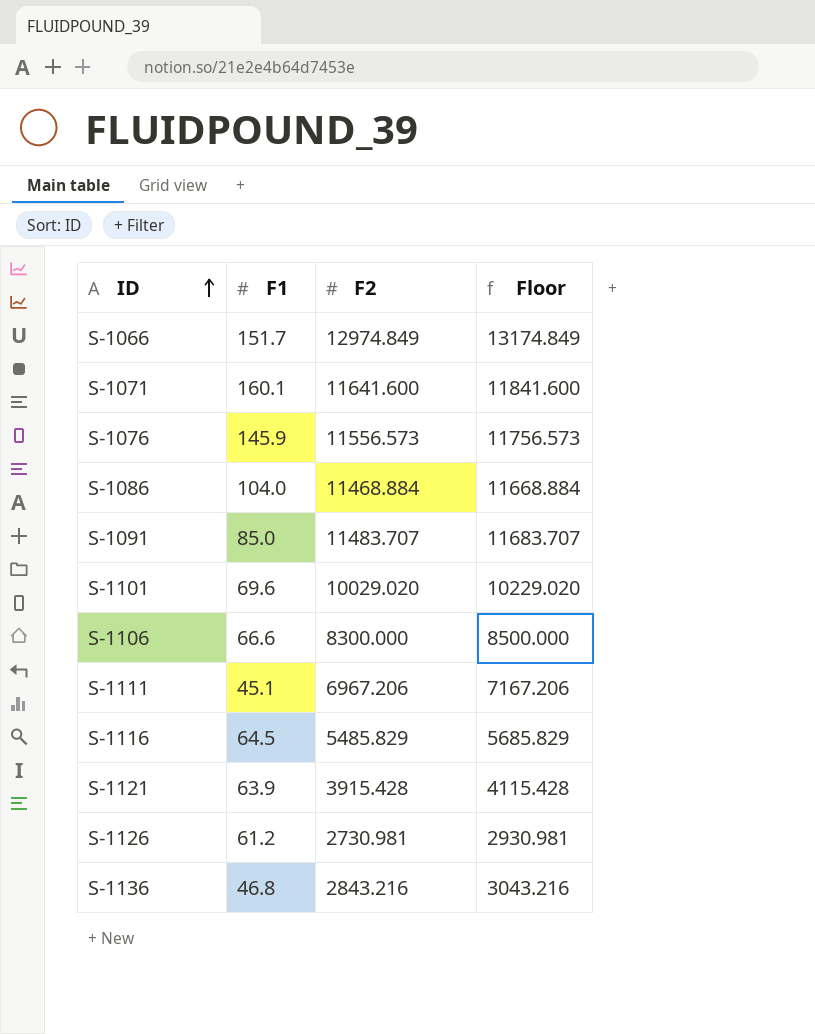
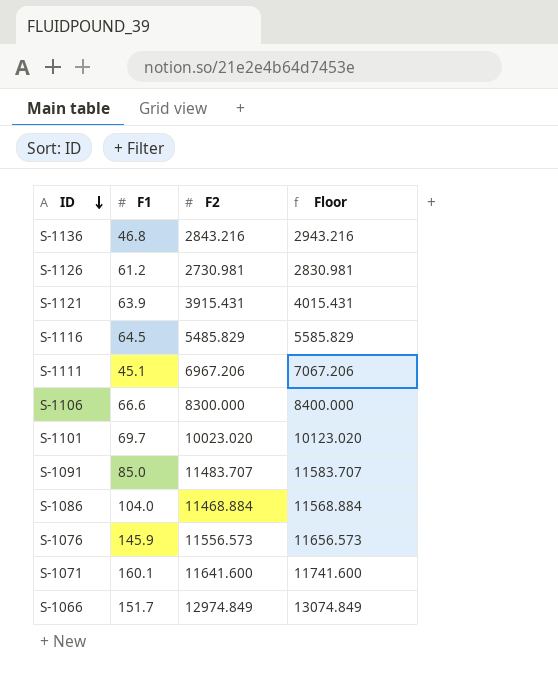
row order: ID ascending -> ID descending
column Floor | formula: [F2] + 200 -> [F2] + 100
S-1121 | F2: 3915.428 -> 3915.431
S-1101 | F1: 69.6 -> 69.7
S-1101 | F2: 10029.020 -> 10023.020

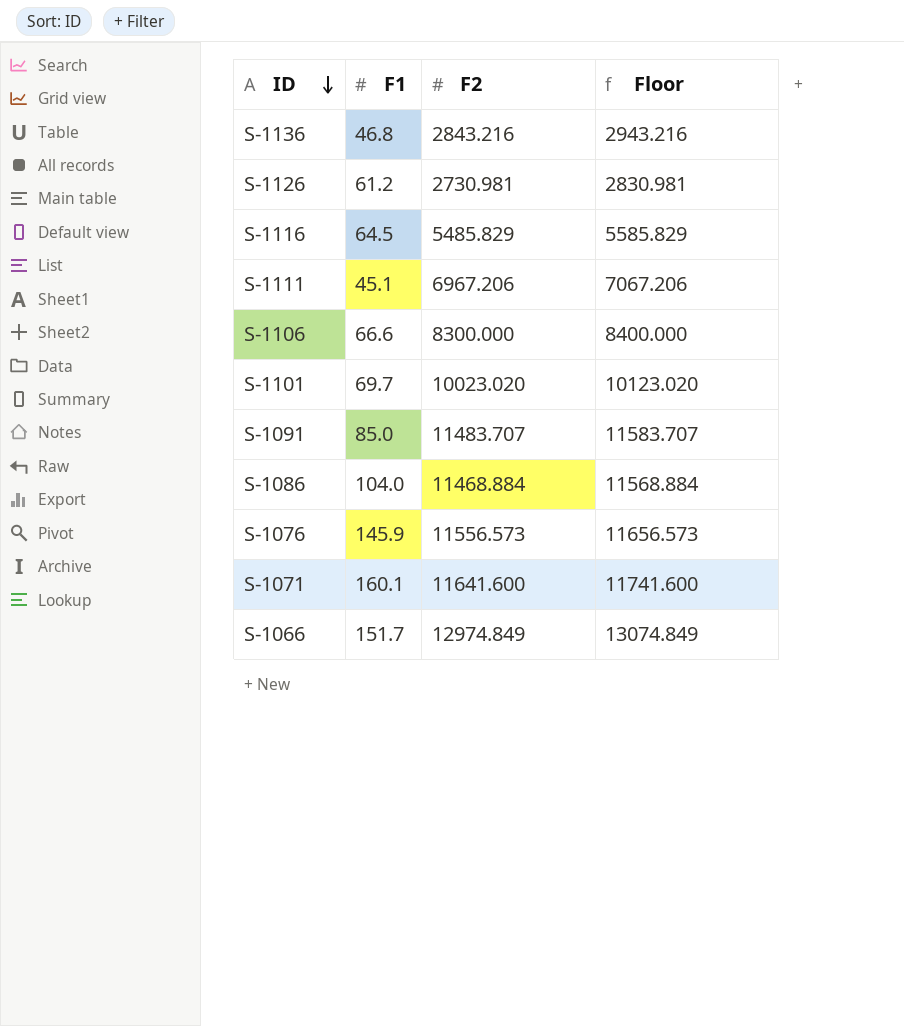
row S-1121: 63.9 | 3915.431 | 4015.431 -> none

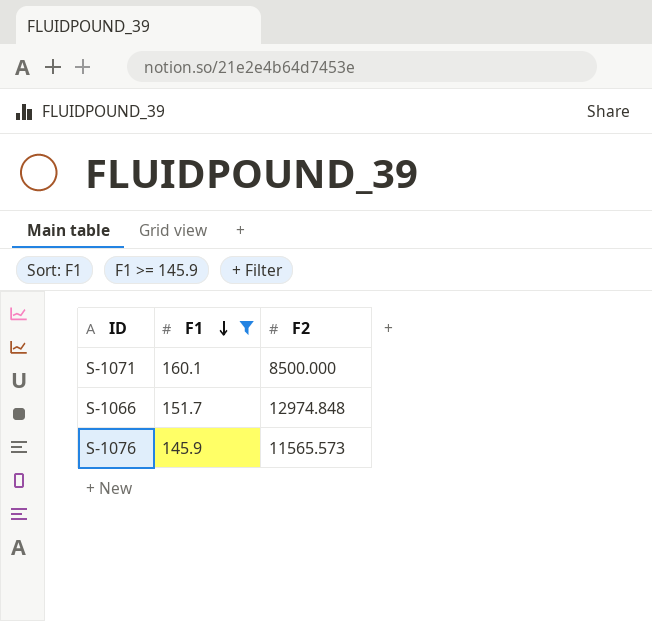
filter: none -> F1 >= 145.9
row order: ID descending -> F1 descending
column Floor | formula: [F2] + 100 -> none
S-1071 | F2: 11641.600 -> 8500.000
S-1066 | F2: 12974.849 -> 12974.848
S-1076 | F2: 11556.573 -> 11565.573

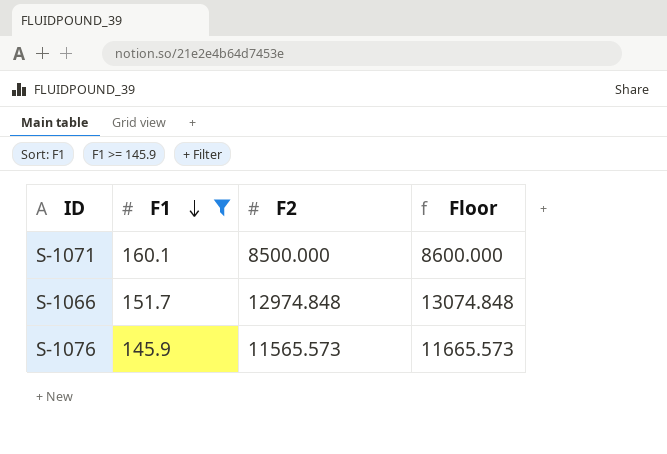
column Floor | formula: none -> [F2] + 100

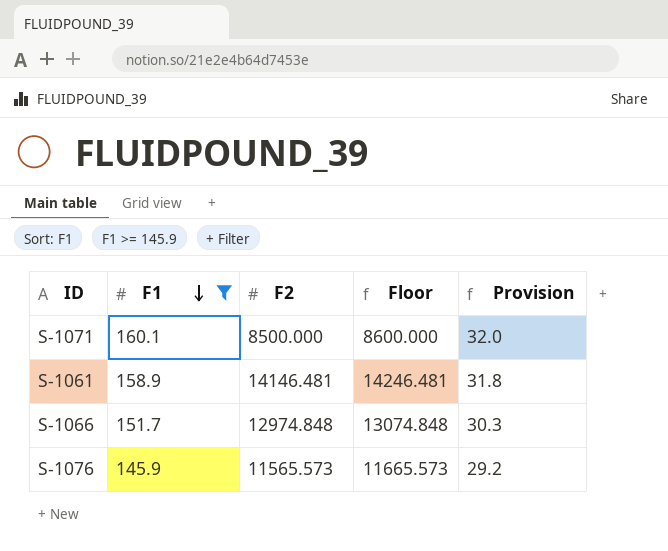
column Provision | formula: none -> [F1] * 0.2
row S-1061: none -> 158.9 | 14146.481 | 14246.481 | 31.8

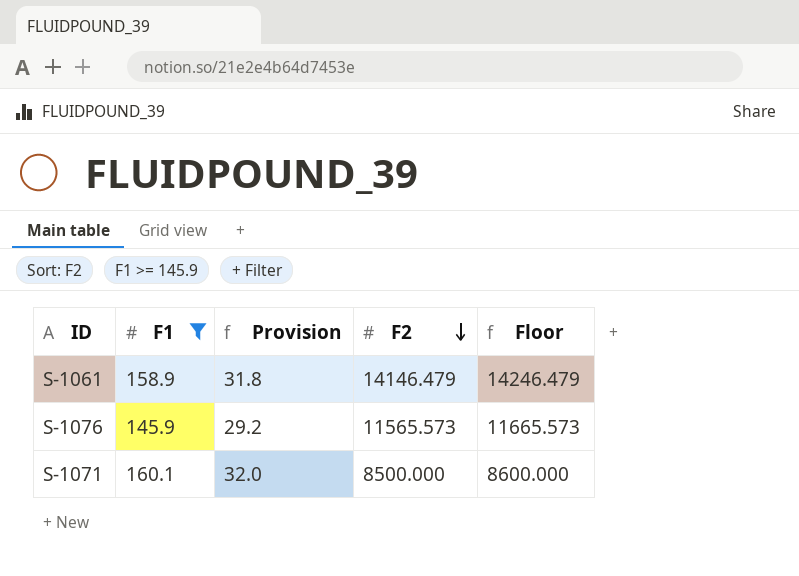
row order: F1 descending -> F2 descending
column Provision | position: 5 -> 3
row S-1066: 151.7 | 12974.848 | 13074.848 | 30.3 -> none
S-1061 | F2: 14146.481 -> 14146.479
S-1061 | Floor: 14246.481 -> 14246.479

